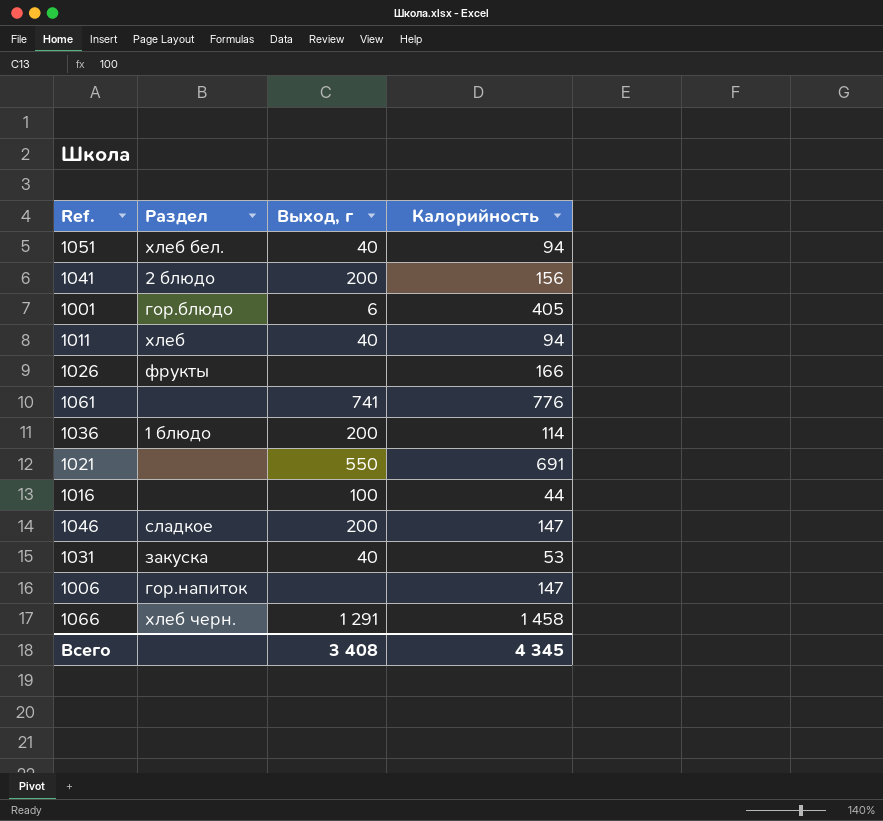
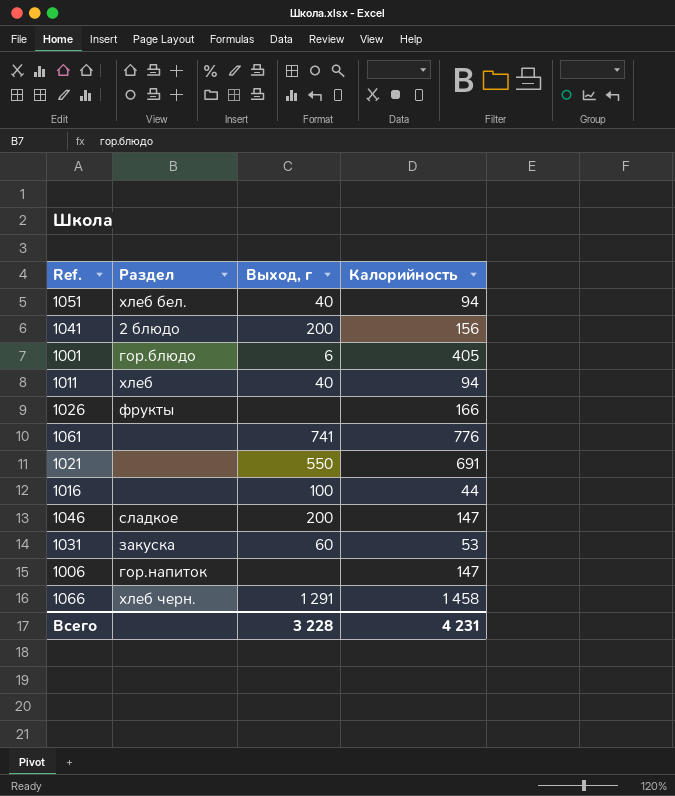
row 1036: 1 блюдо | 200 | 114 -> none
1031 | Выход, г: 40 -> 60
Всего | Выход, г: 3 408 -> 3 228
Всего | Калорийность: 4 345 -> 4 231

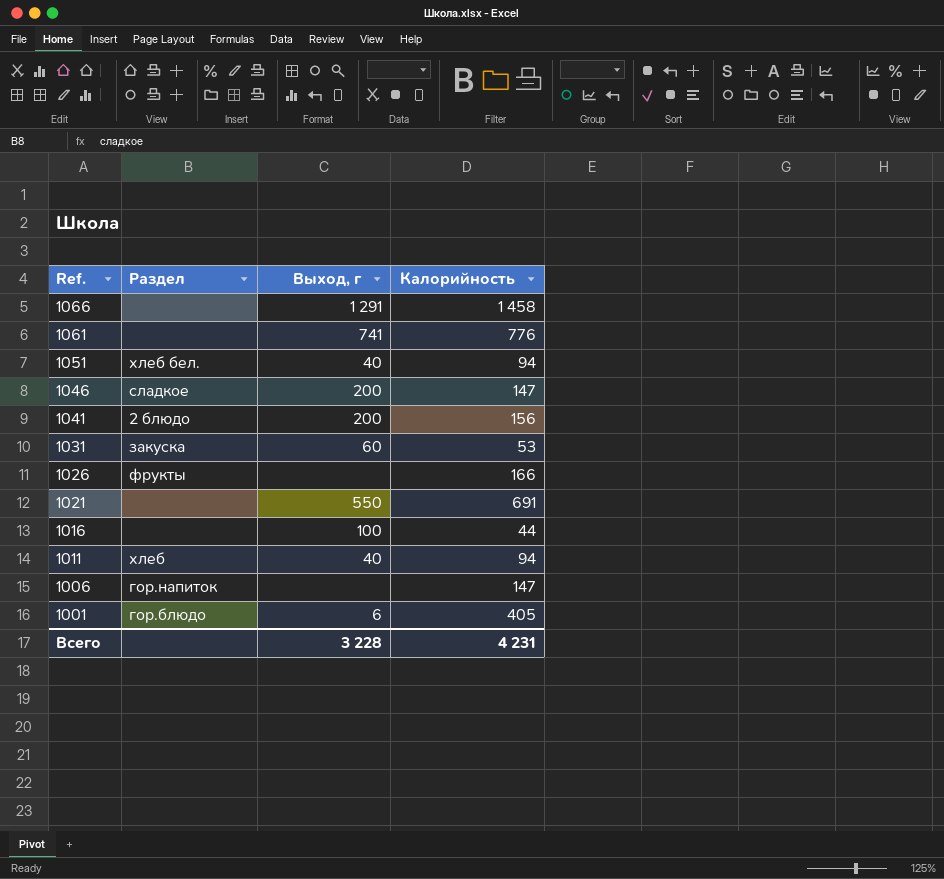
row order: none -> Ref. descending
1066 | Раздел: хлеб черн. -> none

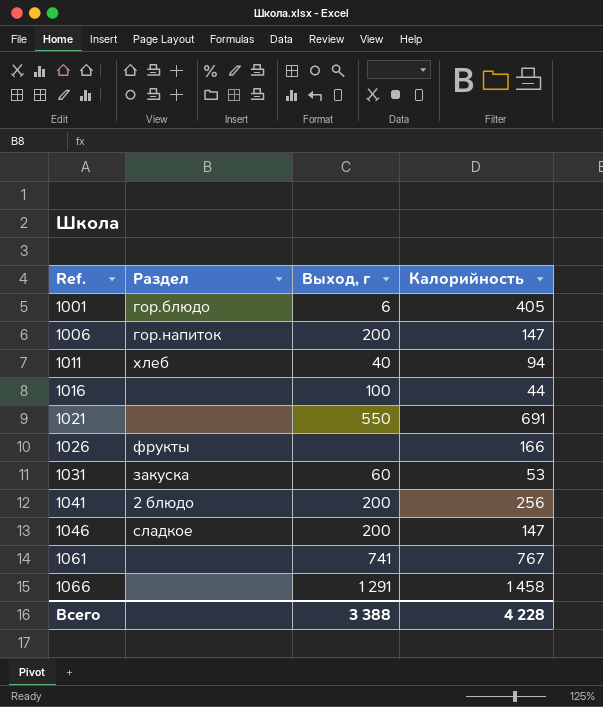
row order: Ref. descending -> Ref. ascending
row 1051: хлеб бел. | 40 | 94 -> none
1006 | Выход, г: none -> 200
1041 | Калорийность: 156 -> 256
1061 | Калорийность: 776 -> 767
Всего | Выход, г: 3 228 -> 3 388
Всего | Калорийность: 4 231 -> 4 228

